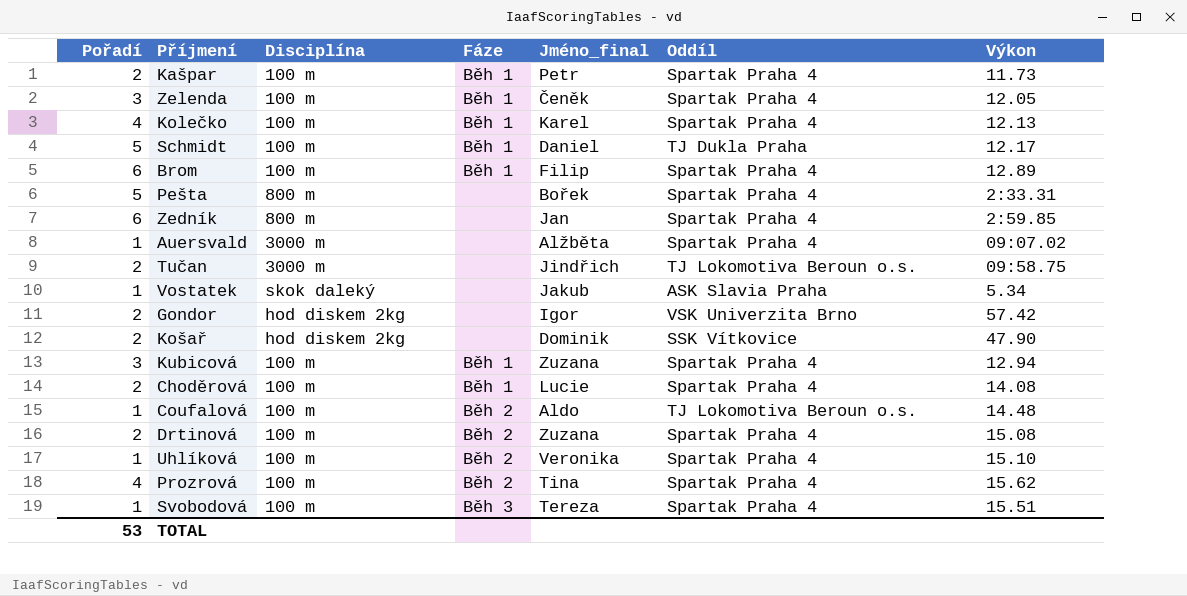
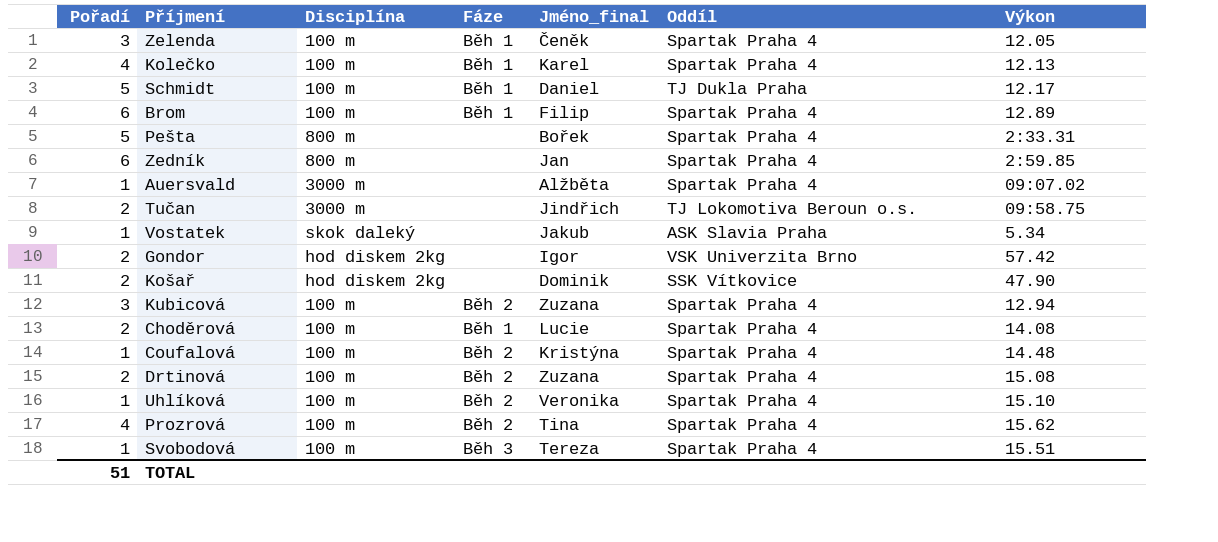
row Kašpar: 2 | 100 m | Běh 1 | Petr | Spartak Praha 4 | 11.73 -> none
Kubicová | Fáze: Běh 1 -> Běh 2
Coufalová | Jméno_final: Aldo -> Kristýna
Coufalová | Oddíl: TJ Lokomotiva Beroun o.s. -> Spartak Praha 4
TOTAL | Pořadí: 53 -> 51

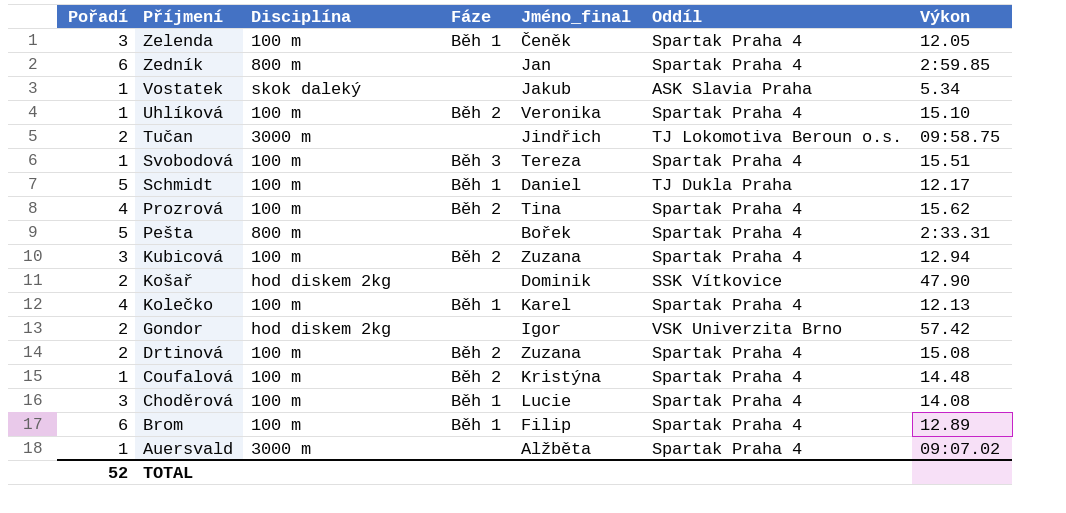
row order: none -> Příjmení descending
Choděrová | Pořadí: 2 -> 3
TOTAL | Pořadí: 51 -> 52

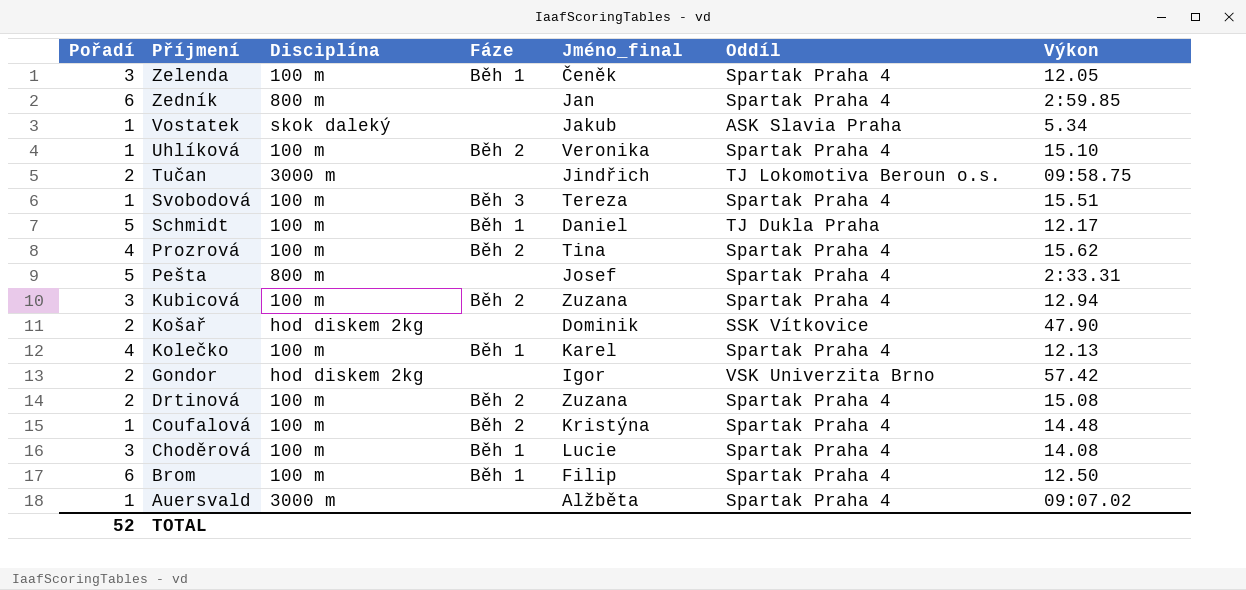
Pešta | Jméno_final: Bořek -> Josef
Brom | Výkon: 12.89 -> 12.50

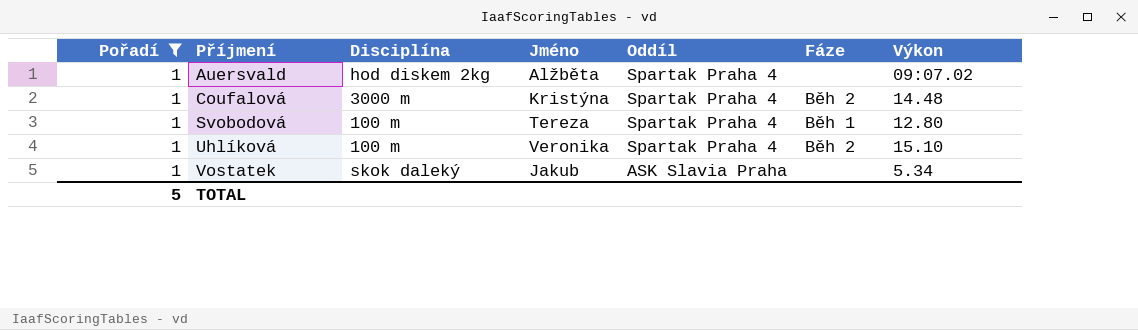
filter: none -> Pořadí = 1
row order: Příjmení descending -> Příjmení ascending
column name: Jméno_final -> Jméno
column Fáze | position: 4 -> 6
Auersvald | Disciplína: 3000 m -> hod diskem 2kg
Coufalová | Disciplína: 100 m -> 3000 m
Svobodová | Fáze: Běh 3 -> Běh 1
Svobodová | Výkon: 15.51 -> 12.80
TOTAL | Pořadí: 52 -> 5

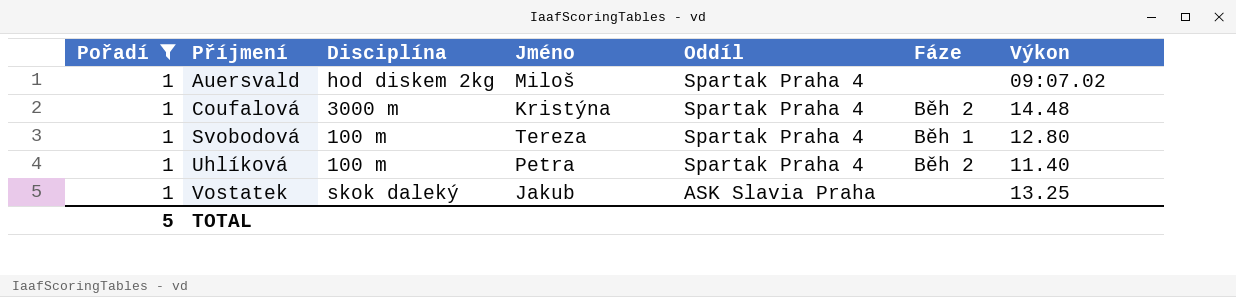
Auersvald | Jméno: Alžběta -> Miloš
Uhlíková | Jméno: Veronika -> Petra
Uhlíková | Výkon: 15.10 -> 11.40
Vostatek | Výkon: 5.34 -> 13.25

